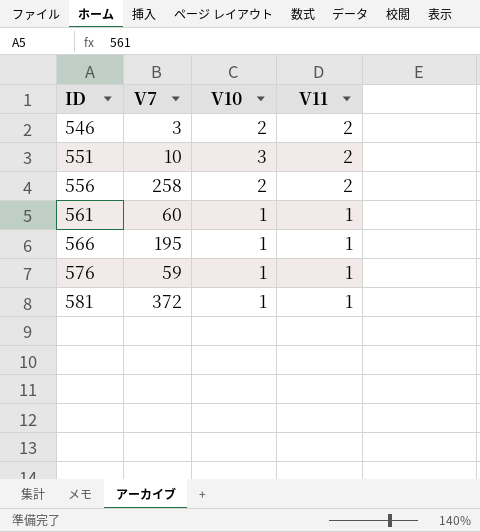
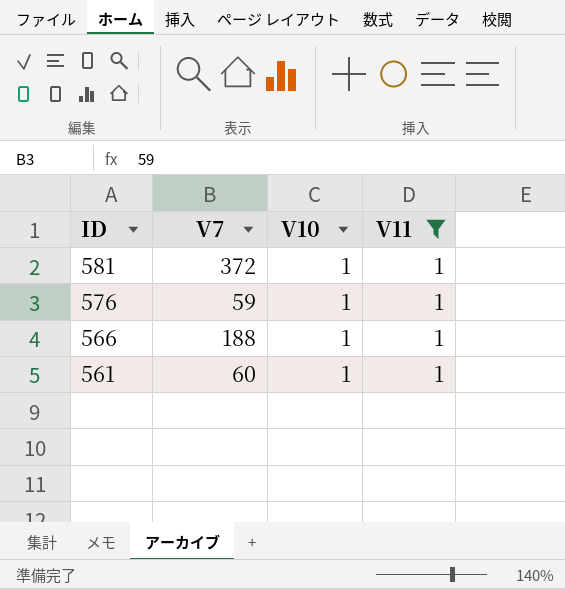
filter: none -> V11 = 1
row order: ID ascending -> ID descending
566 | V7: 195 -> 188

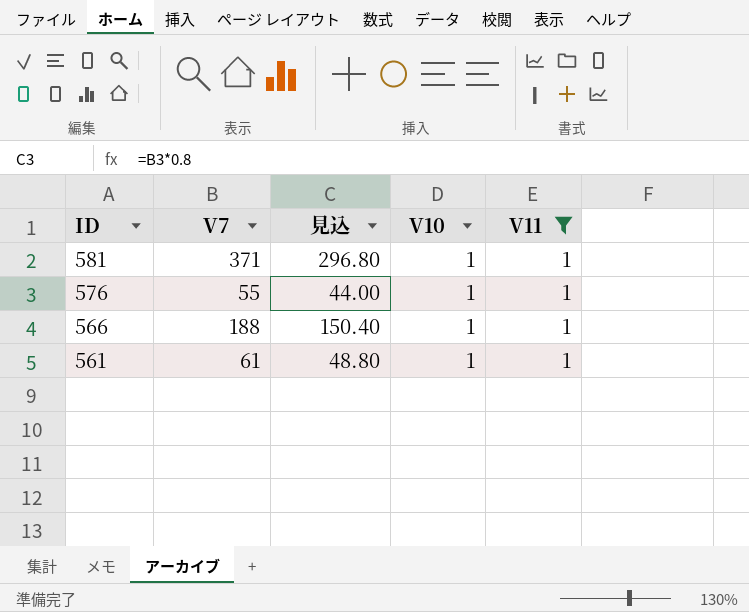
column 見込 | formula: none -> [V7] * 0.8
581 | V7: 372 -> 371
576 | V7: 59 -> 55
561 | V7: 60 -> 61

